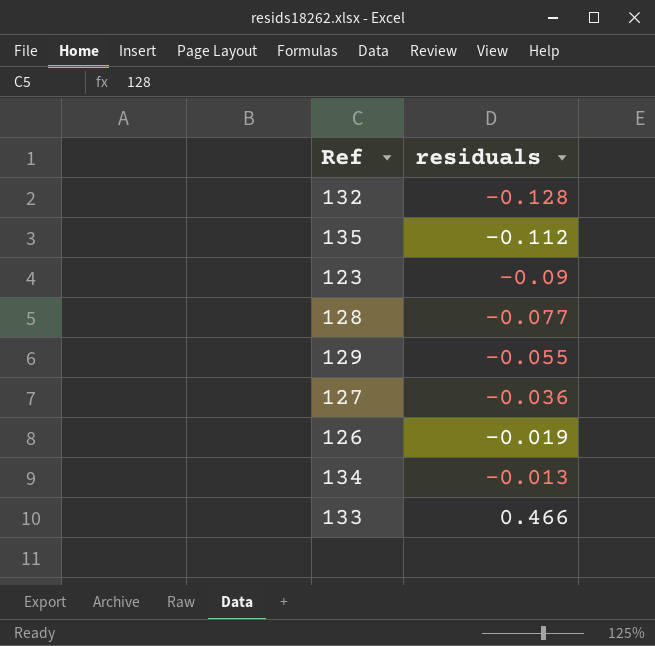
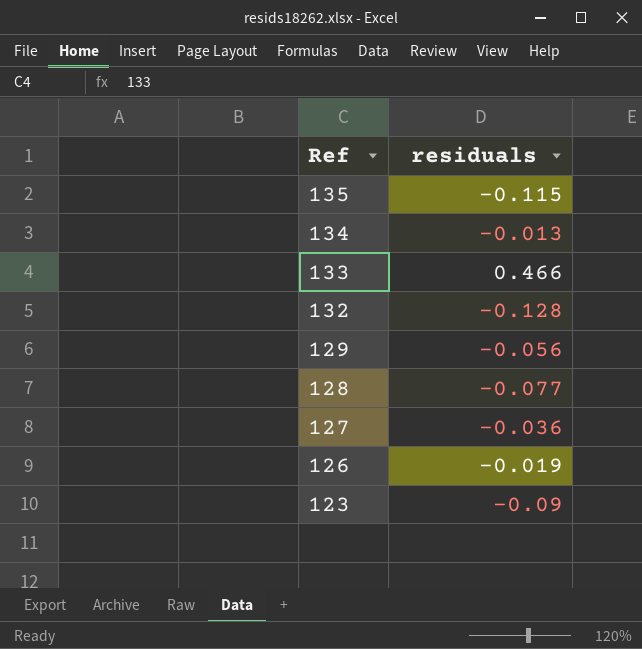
row order: residuals ascending -> Ref descending
135 | residuals: -0.112 -> -0.115
129 | residuals: -0.055 -> -0.056

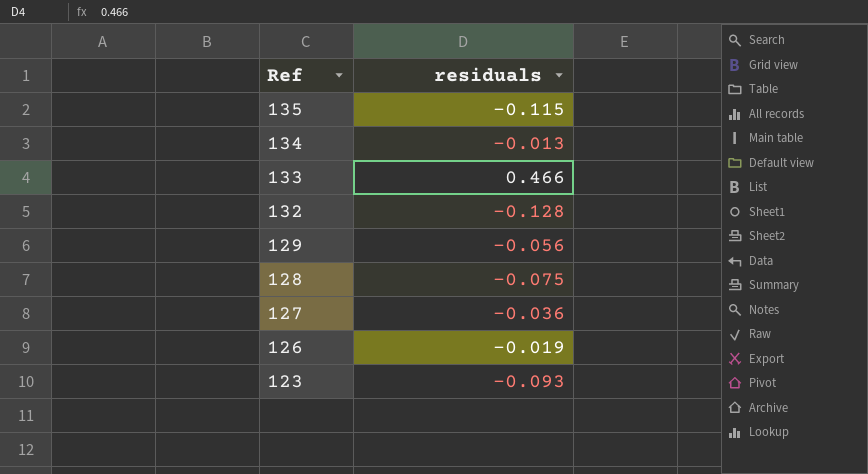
128 | residuals: -0.077 -> -0.075
123 | residuals: -0.09 -> -0.093

